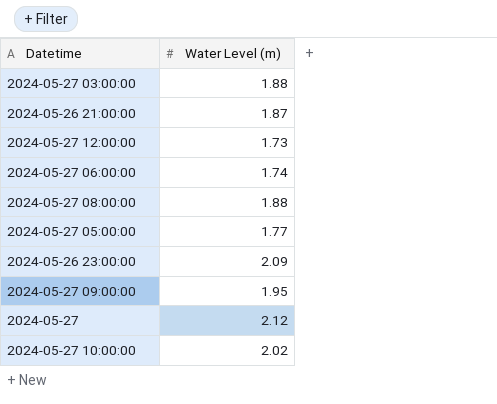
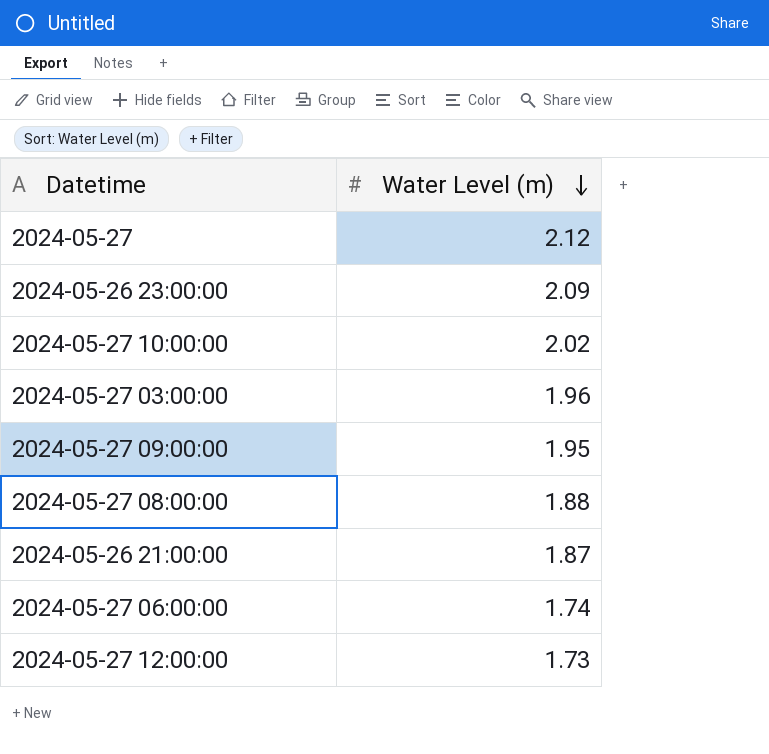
row order: none -> Water Level (m) descending
row 2024-05-27 05:00:00: 1.77 -> none
2024-05-27 03:00:00 | Water Level (m): 1.88 -> 1.96

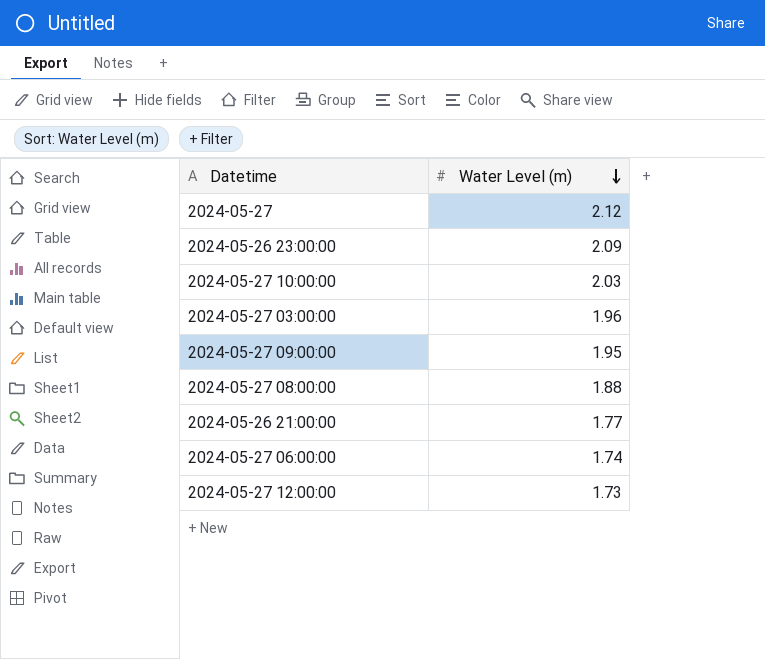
2024-05-27 10:00:00 | Water Level (m): 2.02 -> 2.03
2024-05-26 21:00:00 | Water Level (m): 1.87 -> 1.77

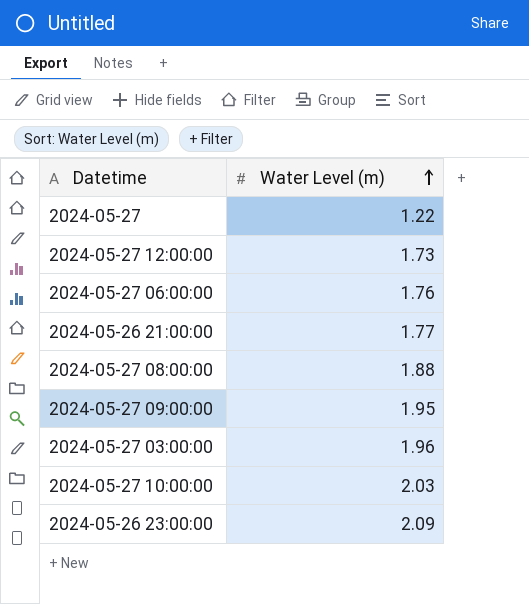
row order: Water Level (m) descending -> Water Level (m) ascending
2024-05-27 | Water Level (m): 2.12 -> 1.22
2024-05-27 06:00:00 | Water Level (m): 1.74 -> 1.76

